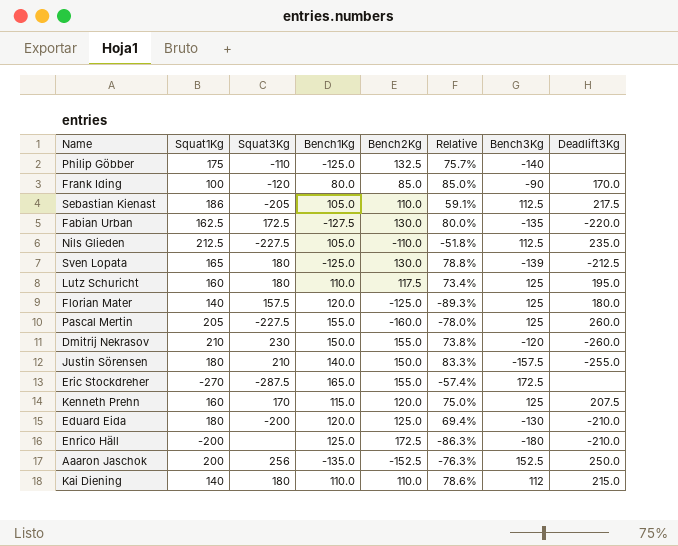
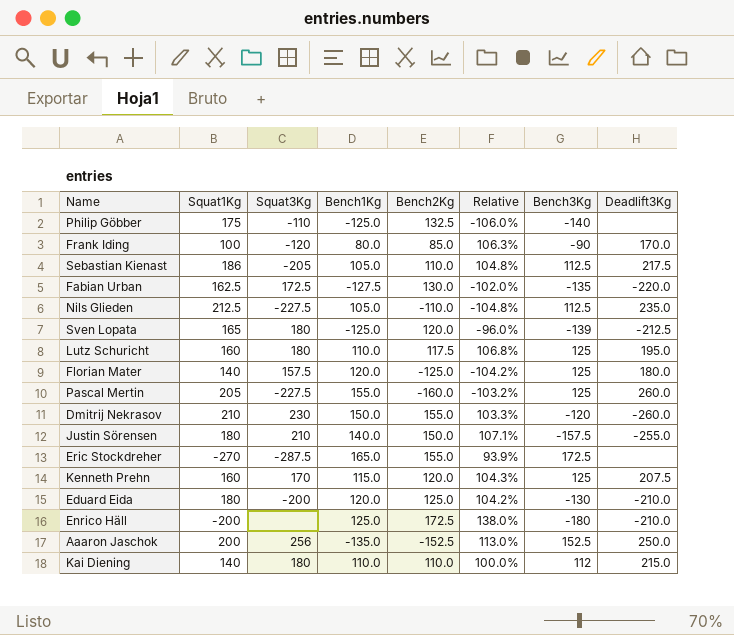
column Relative | formula: [Bench2Kg] / [Squat1Kg] -> [Bench2Kg] / [Bench1Kg]
Sven Lopata | Bench2Kg: 130.0 -> 120.0

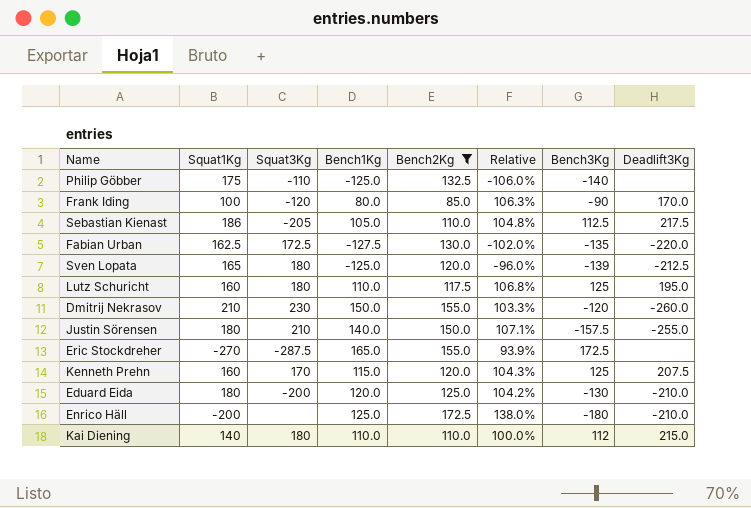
filter: none -> Bench2Kg >= 85.0

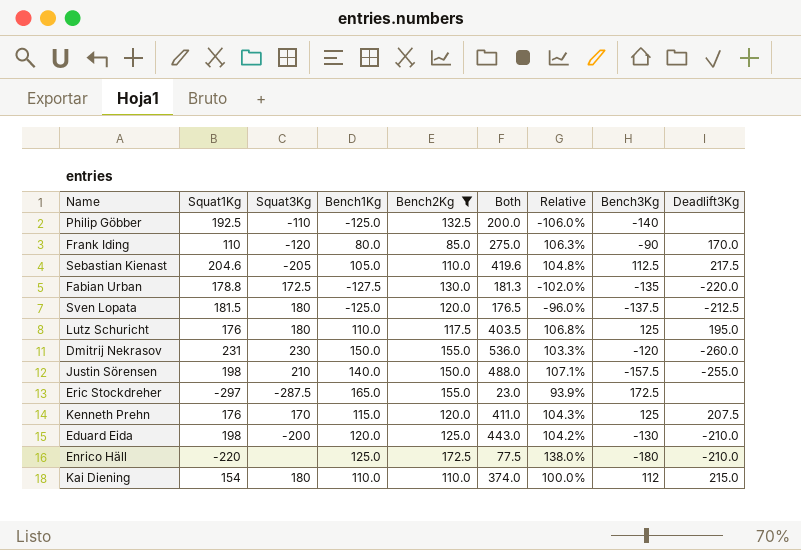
column Both | formula: none -> [Squat1Kg] + [Bench1Kg] + [Bench2Kg]
Philip Göbber | Squat1Kg: 175 -> 192.5
Frank Iding | Squat1Kg: 100 -> 110
Sebastian Kienast | Squat1Kg: 186 -> 204.6
Fabian Urban | Squat1Kg: 162.5 -> 178.8
Sven Lopata | Squat1Kg: 165 -> 181.5
Sven Lopata | Bench3Kg: -139 -> -137.5
Lutz Schuricht | Squat1Kg: 160 -> 176
Dmitrij Nekrasov | Squat1Kg: 210 -> 231
Justin Sörensen | Squat1Kg: 180 -> 198
Eric Stockdreher | Squat1Kg: -270 -> -297
Kenneth Prehn | Squat1Kg: 160 -> 176
Eduard Eida | Squat1Kg: 180 -> 198
Enrico Häll | Squat1Kg: -200 -> -220
Kai Diening | Squat1Kg: 140 -> 154

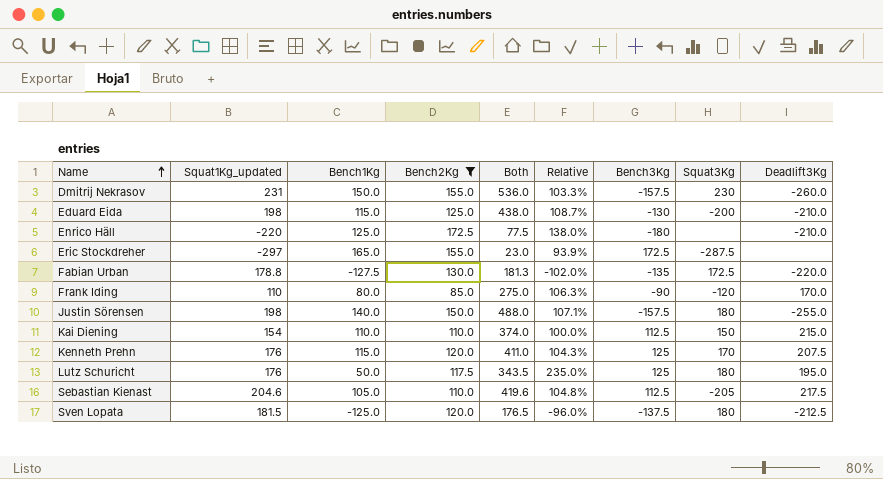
row order: none -> Name ascending
column name: Squat1Kg -> Squat1Kg_updated
column Squat3Kg | position: 3 -> 8
row Philip Göbber: 192.5 | -110 | -125.0 | 132.5 | 200.0 | -106.0% | -140 | none -> none
Dmitrij Nekrasov | Bench3Kg: -120 -> -157.5
Eduard Eida | Bench1Kg: 120.0 -> 115.0
Eduard Eida | Both: 443.0 -> 438.0
Eduard Eida | Relative: 104.2% -> 108.7%
Justin Sörensen | Squat3Kg: 210 -> 180
Kai Diening | Bench3Kg: 112 -> 112.5
Kai Diening | Squat3Kg: 180 -> 150
Lutz Schuricht | Bench1Kg: 110.0 -> 50.0
Lutz Schuricht | Both: 403.5 -> 343.5
Lutz Schuricht | Relative: 106.8% -> 235.0%

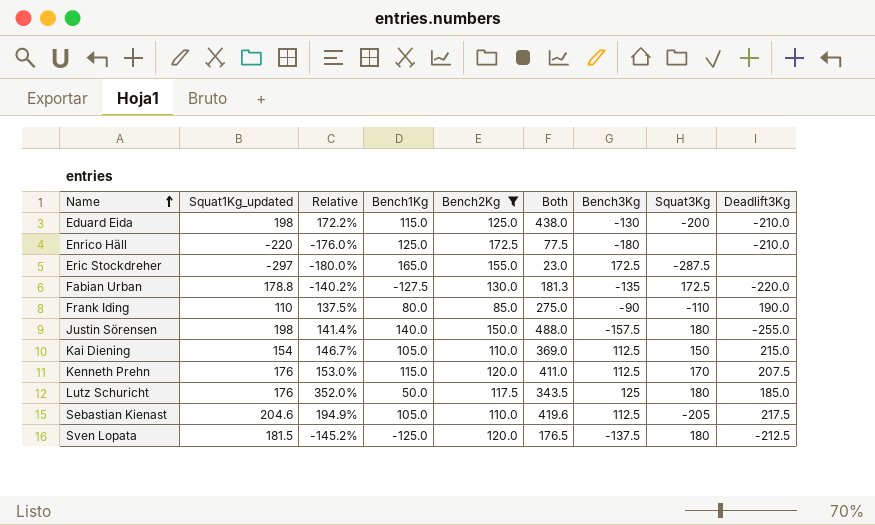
column Relative | formula: [Bench2Kg] / [Bench1Kg] -> [Squat1Kg_updated] / [Bench1Kg]
column Relative | position: 6 -> 3
row Dmitrij Nekrasov: 231 | 150.0 | 155.0 | 536.0 | 103.3% | -157.5 | 230 | -260.0 -> none
Frank Iding | Squat3Kg: -120 -> -110
Frank Iding | Deadlift3Kg: 170.0 -> 190.0
Kai Diening | Bench1Kg: 110.0 -> 105.0
Kai Diening | Both: 374.0 -> 369.0
Kenneth Prehn | Bench3Kg: 125 -> 112.5
Lutz Schuricht | Deadlift3Kg: 195.0 -> 185.0

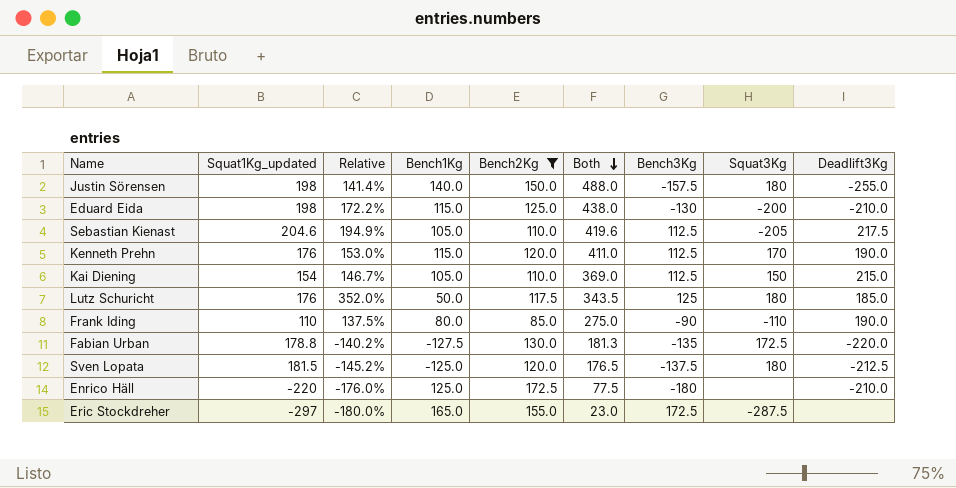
row order: Name ascending -> Both descending
Kenneth Prehn | Deadlift3Kg: 207.5 -> 190.0

